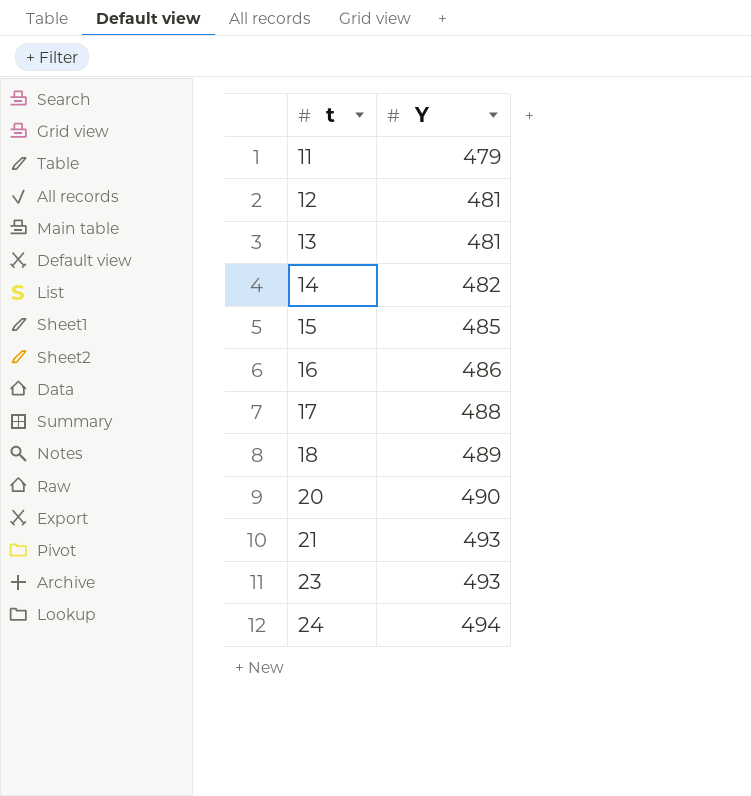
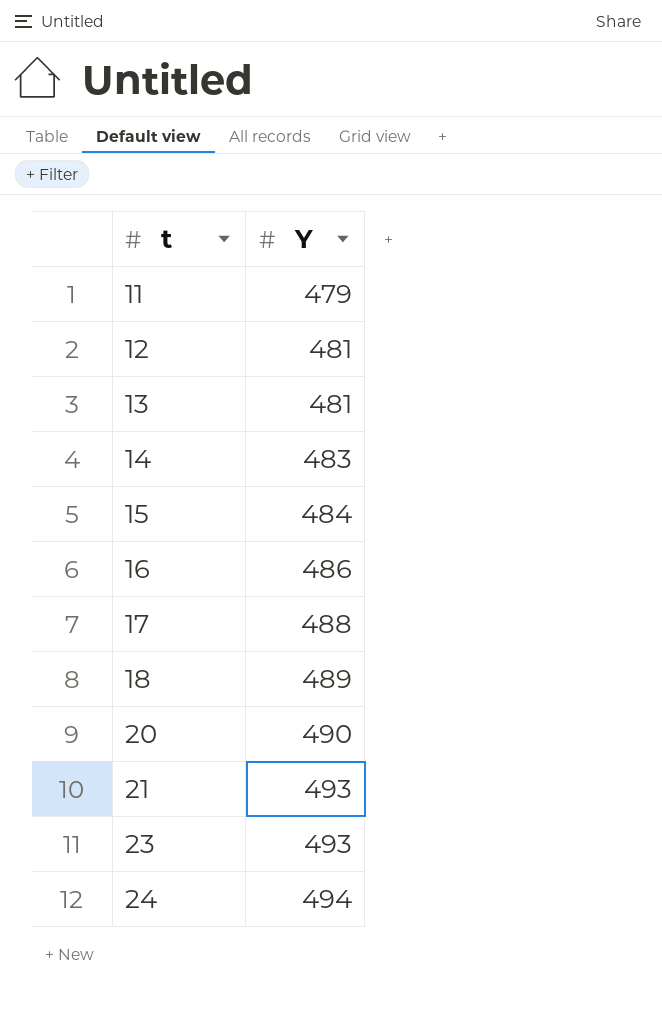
14 | Y: 482 -> 483
15 | Y: 485 -> 484

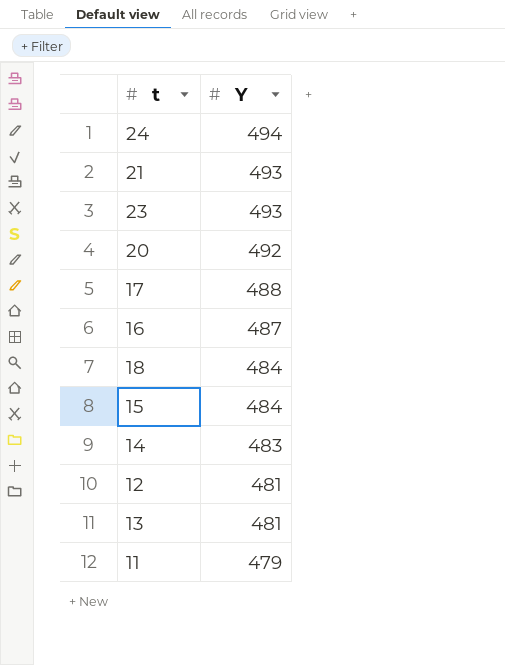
row order: t ascending -> Y descending
20 | Y: 490 -> 492
16 | Y: 486 -> 487
18 | Y: 489 -> 484

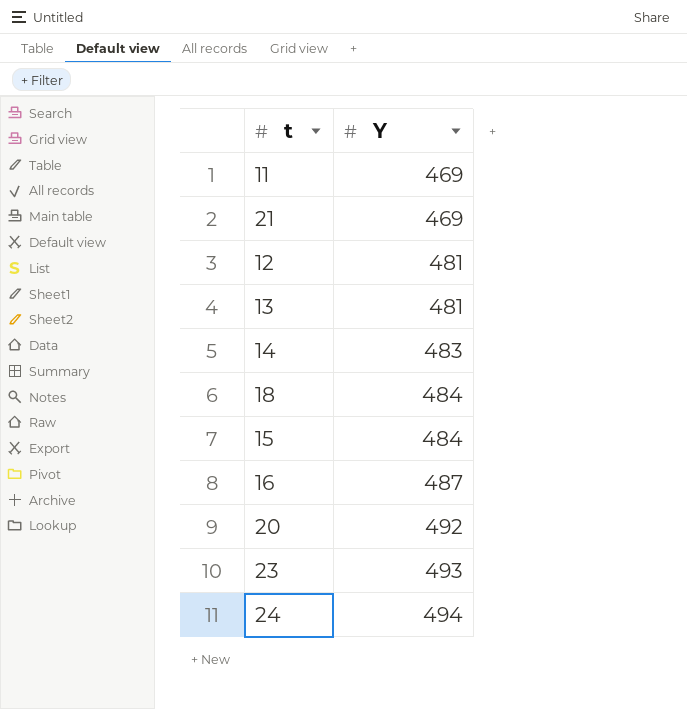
row order: Y descending -> Y ascending
row 17: 488 -> none
11 | Y: 479 -> 469
21 | Y: 493 -> 469

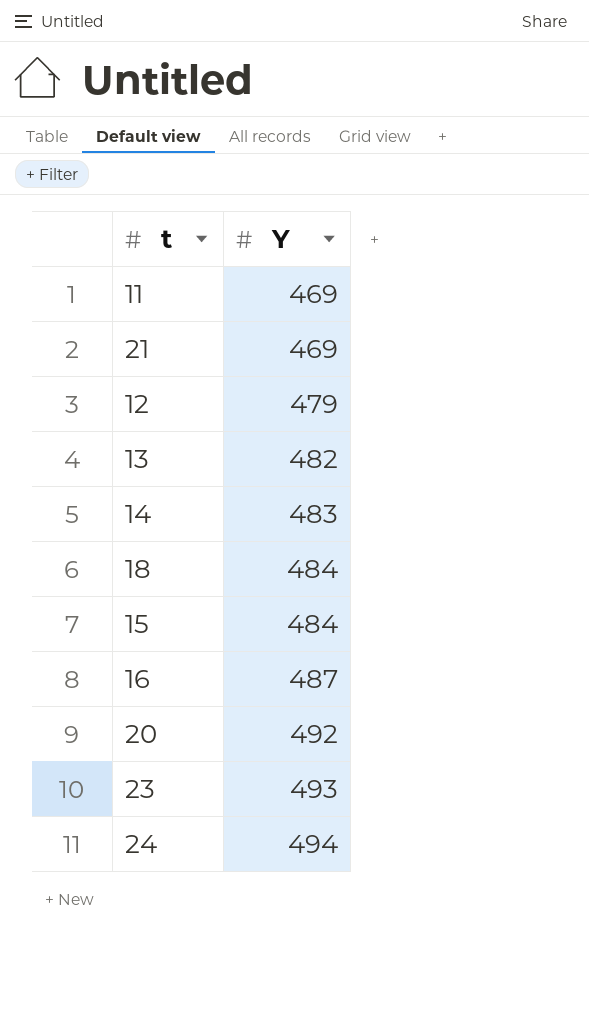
12 | Y: 481 -> 479
13 | Y: 481 -> 482

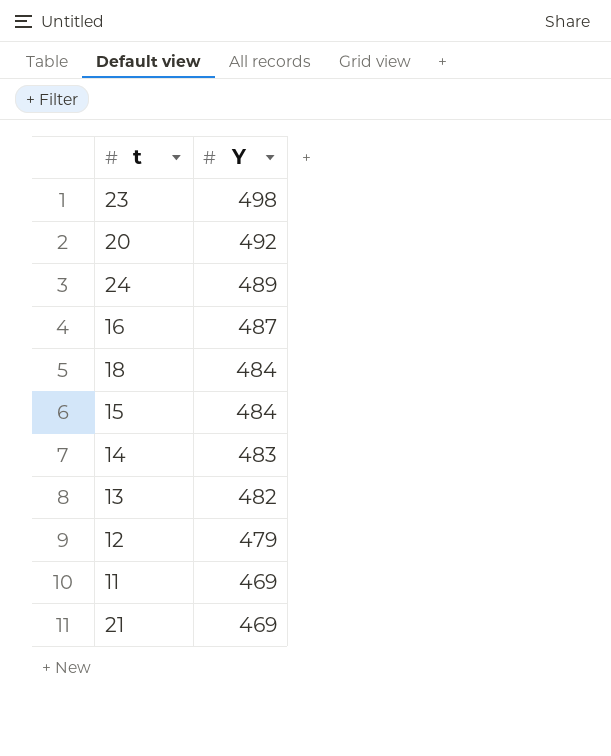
row order: Y ascending -> Y descending
23 | Y: 493 -> 498
24 | Y: 494 -> 489

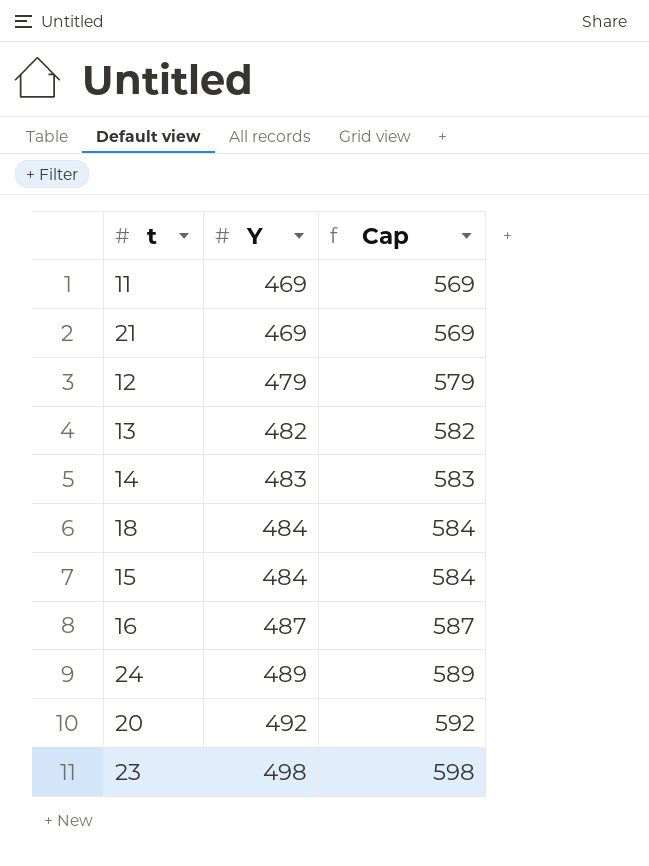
row order: Y descending -> Y ascending
column Cap | formula: none -> [Y] + 100

